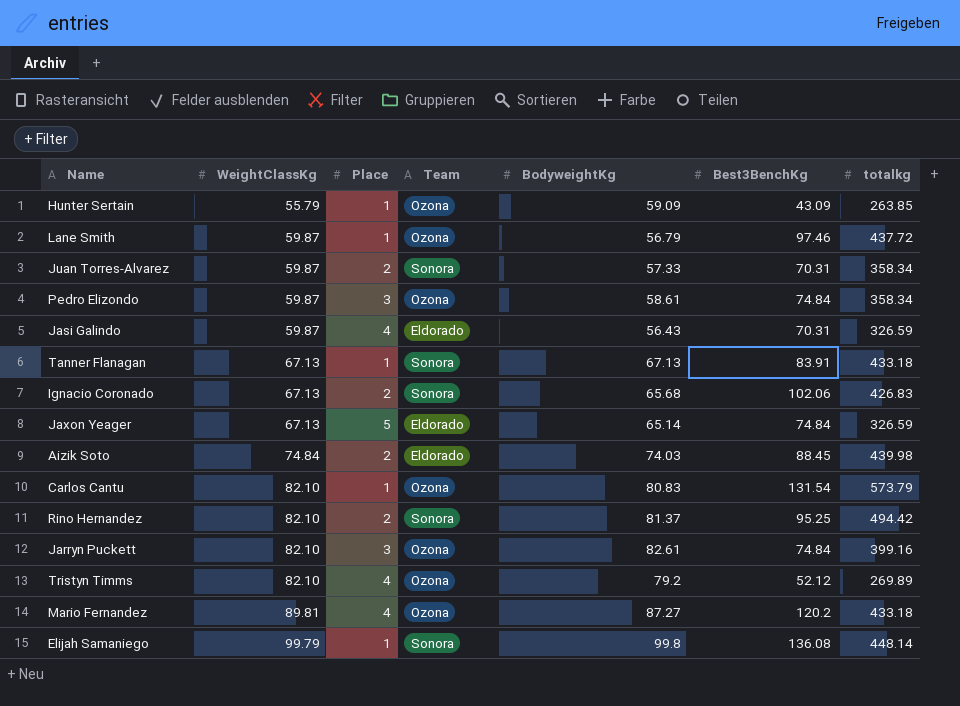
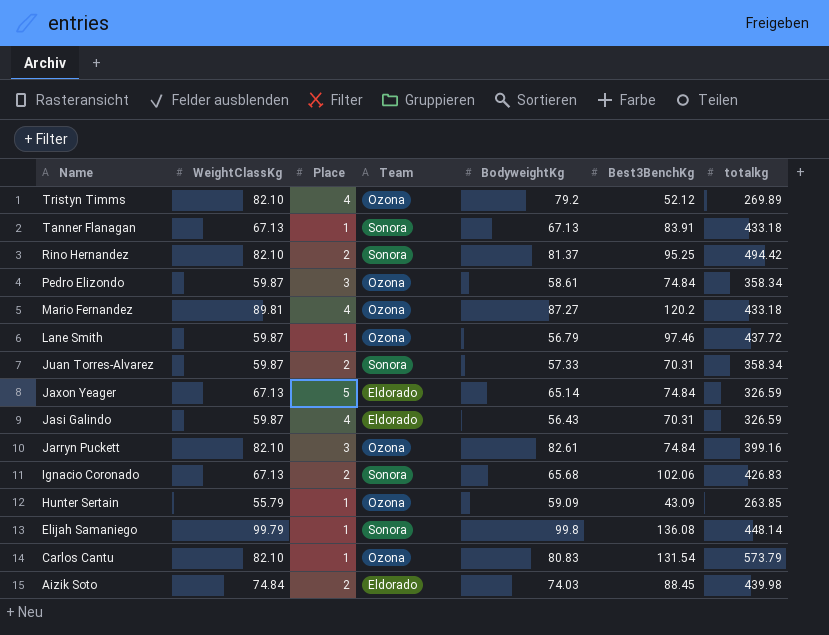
row order: WeightClassKg ascending -> Name descending

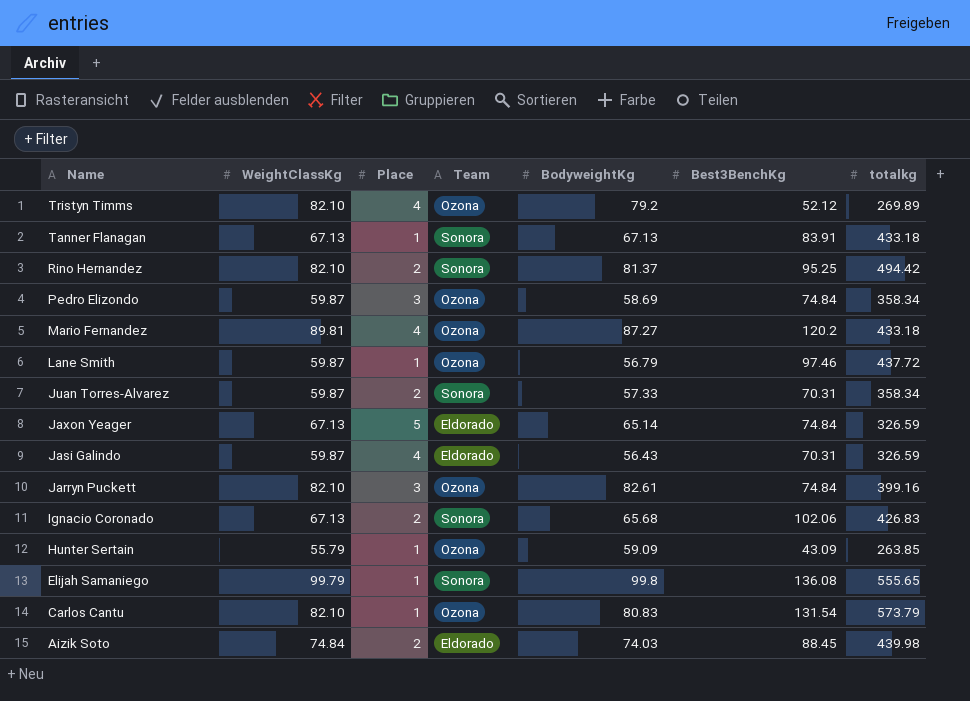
Pedro Elizondo | BodyweightKg: 58.61 -> 58.69
Elijah Samaniego | totalkg: 448.14 -> 555.65

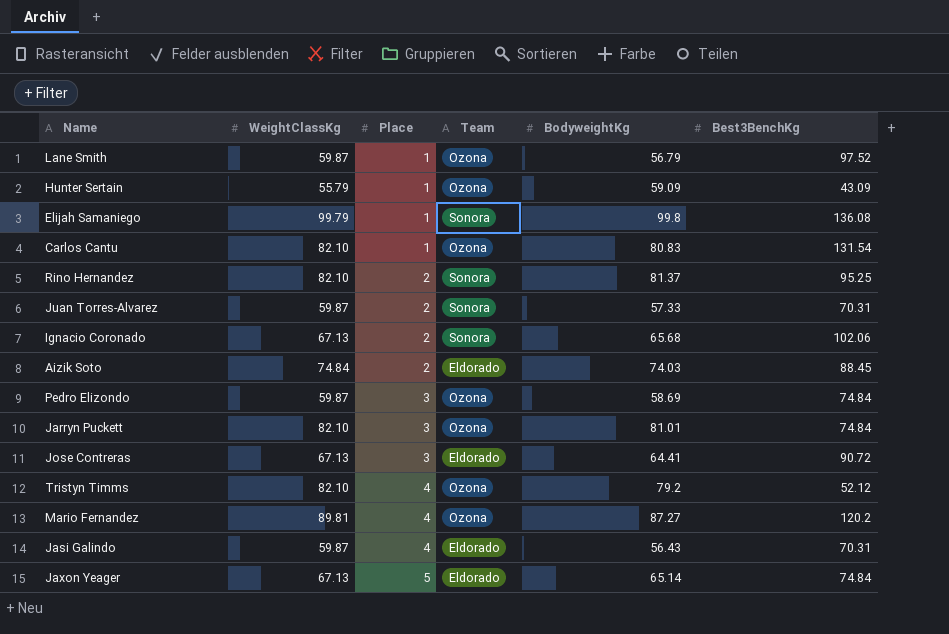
row order: Name descending -> Place ascending
column totalkg | position: 7 -> none
row Tanner Flanagan: 67.13 | 1 | Sonora | 67.13 | 83.91 | 433.18 -> none
Lane Smith | Best3BenchKg: 97.46 -> 97.52
Jarryn Puckett | BodyweightKg: 82.61 -> 81.01
row Jose Contreras: none -> 67.13 | 3 | Eldorado | 64.41 | 90.72

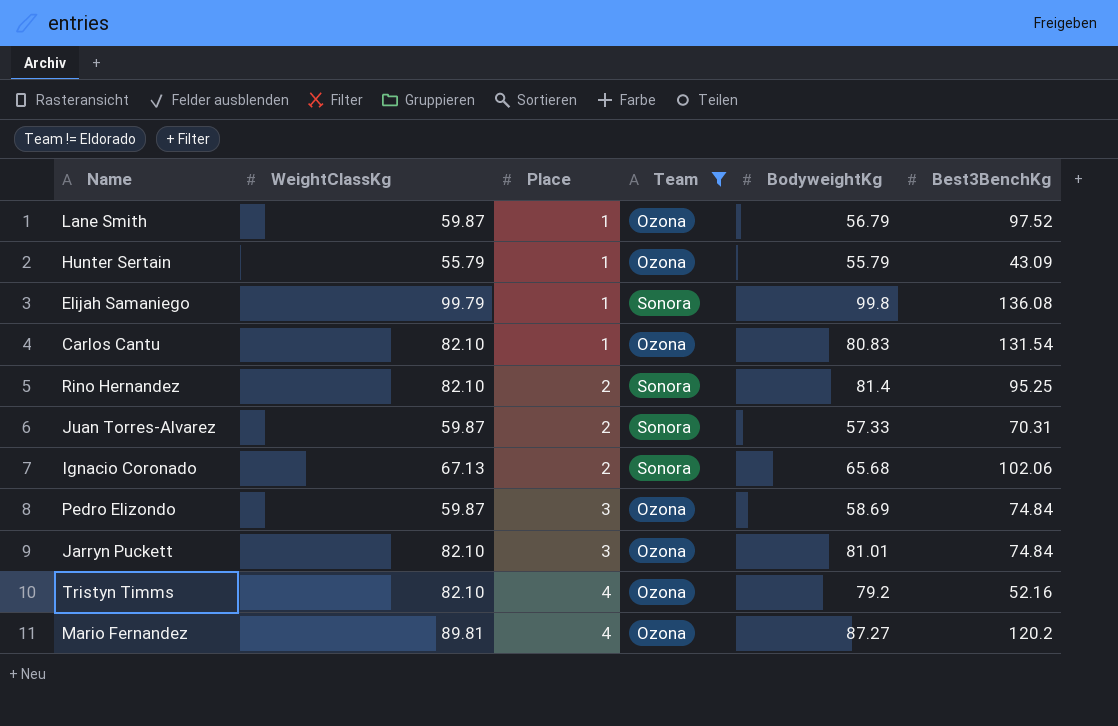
filter: none -> Team != Eldorado
Hunter Sertain | BodyweightKg: 59.09 -> 55.79
Rino Hernandez | BodyweightKg: 81.37 -> 81.4
Tristyn Timms | Best3BenchKg: 52.12 -> 52.16

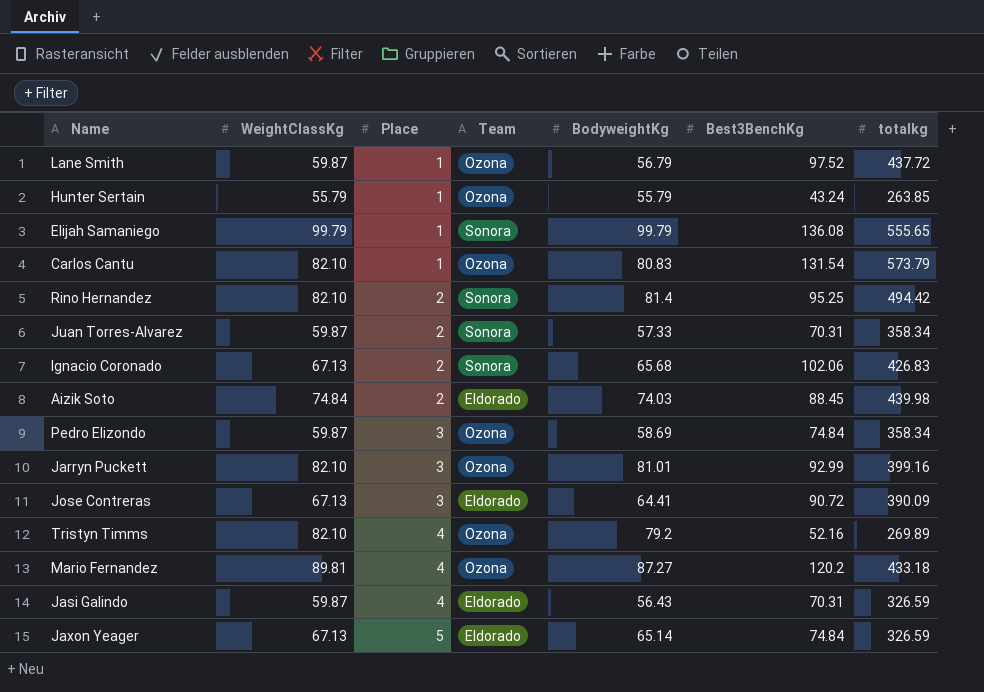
filter: Team != Eldorado -> none
column totalkg | position: none -> 7
Hunter Sertain | Best3BenchKg: 43.09 -> 43.24
Elijah Samaniego | BodyweightKg: 99.8 -> 99.79
Jarryn Puckett | Best3BenchKg: 74.84 -> 92.99

